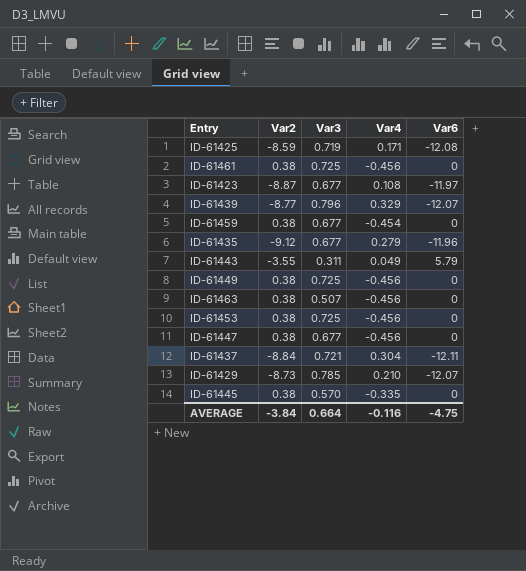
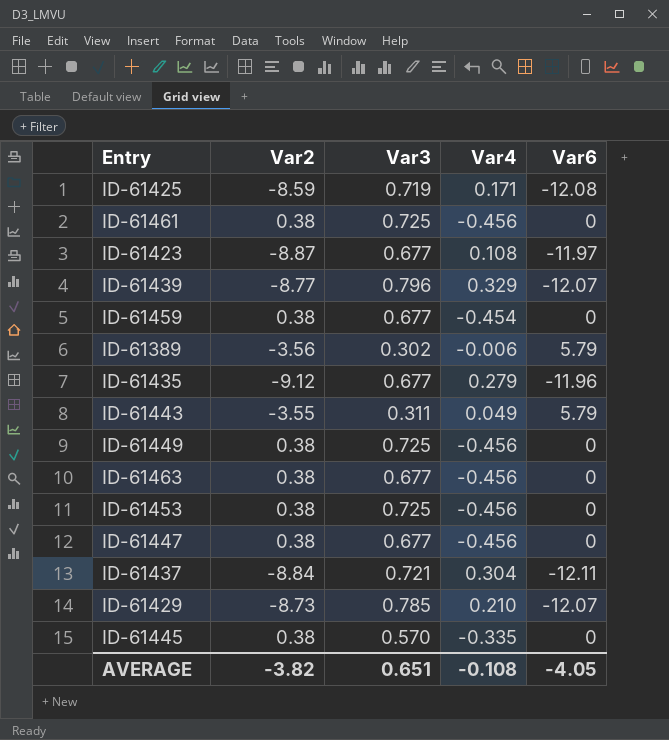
row ID-61389: none -> -3.56 | 0.302 | -0.006 | 5.79
ID-61463 | Var3: 0.507 -> 0.677
AVERAGE | Var2: -3.84 -> -3.82
AVERAGE | Var3: 0.664 -> 0.651
AVERAGE | Var4: -0.116 -> -0.108
AVERAGE | Var6: -4.75 -> -4.05

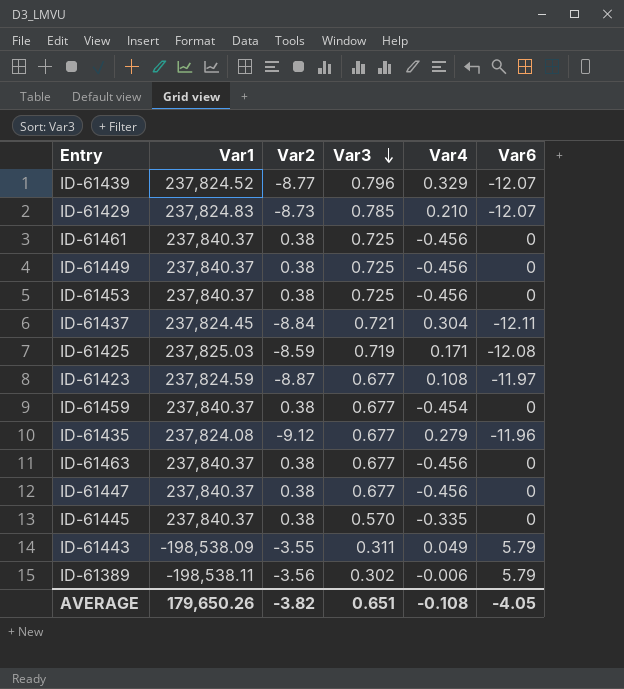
row order: none -> Var3 descending
column Var1 | position: none -> 2

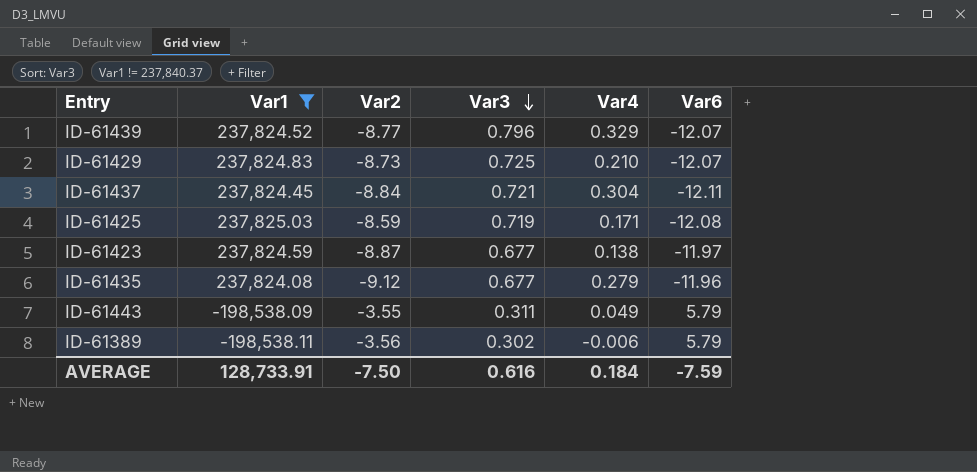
filter: none -> Var1 != 237,840.37
ID-61429 | Var3: 0.785 -> 0.725
ID-61423 | Var4: 0.108 -> 0.138
AVERAGE | Var1: 179,650.26 -> 128,733.91
AVERAGE | Var2: -3.82 -> -7.50
AVERAGE | Var3: 0.651 -> 0.616
AVERAGE | Var4: -0.108 -> 0.184
AVERAGE | Var6: -4.05 -> -7.59

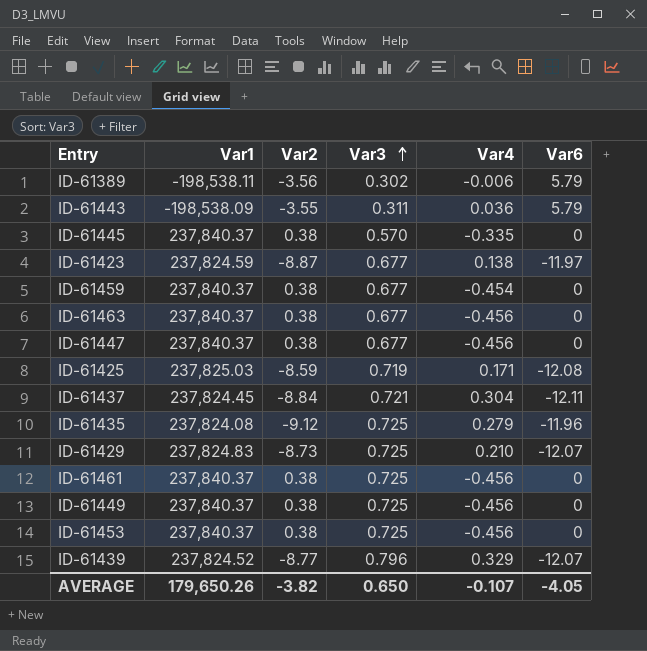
filter: Var1 != 237,840.37 -> none
row order: Var3 descending -> Var3 ascending
ID-61443 | Var4: 0.049 -> 0.036
ID-61435 | Var3: 0.677 -> 0.725
AVERAGE | Var1: 128,733.91 -> 179,650.26
AVERAGE | Var2: -7.50 -> -3.82
AVERAGE | Var3: 0.616 -> 0.650
AVERAGE | Var4: 0.184 -> -0.107
AVERAGE | Var6: -7.59 -> -4.05

